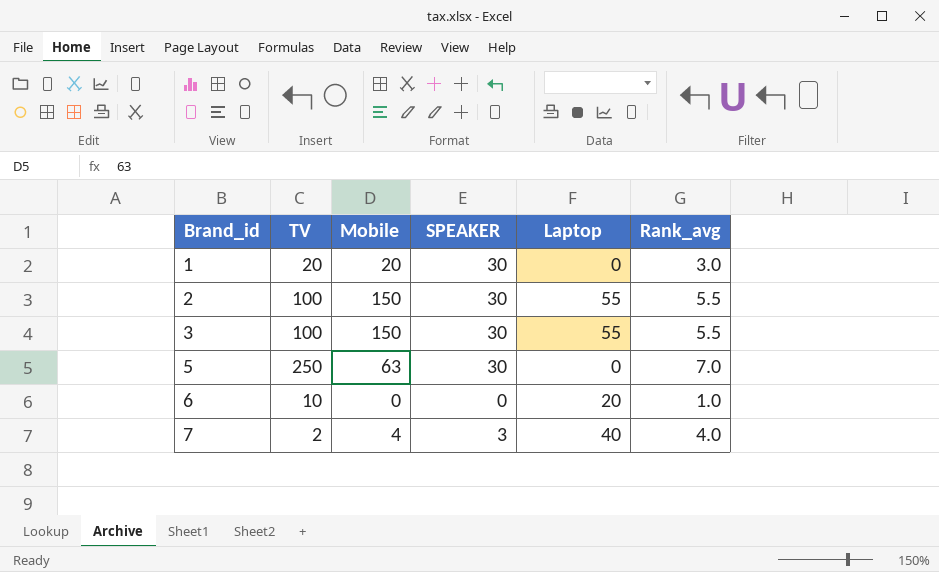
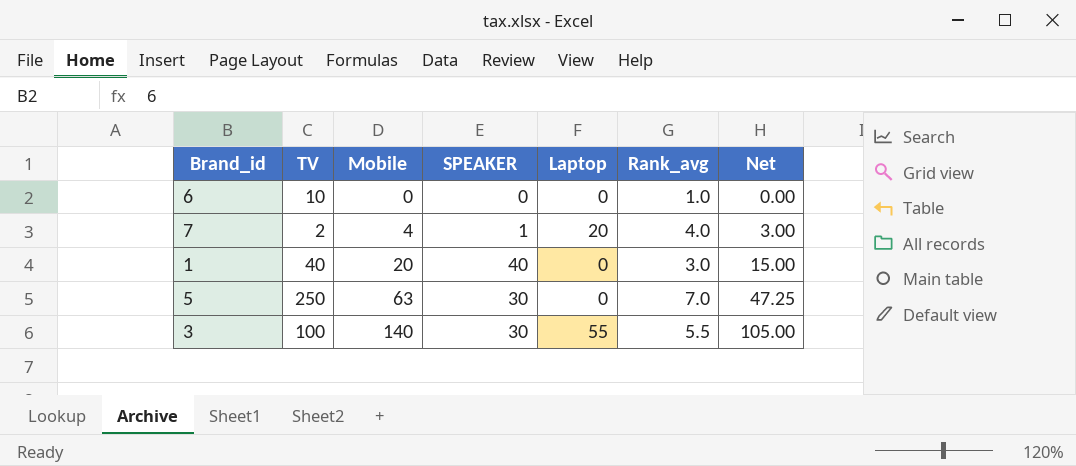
row order: Brand_id ascending -> Mobile ascending
column Net | formula: none -> [Mobile] * 0.75
row 2: 100 | 150 | 30 | 55 | 5.5 -> none
6 | Laptop: 20 -> 0
7 | SPEAKER: 3 -> 1
7 | Laptop: 40 -> 20
1 | TV: 20 -> 40
1 | SPEAKER: 30 -> 40
3 | Mobile: 150 -> 140

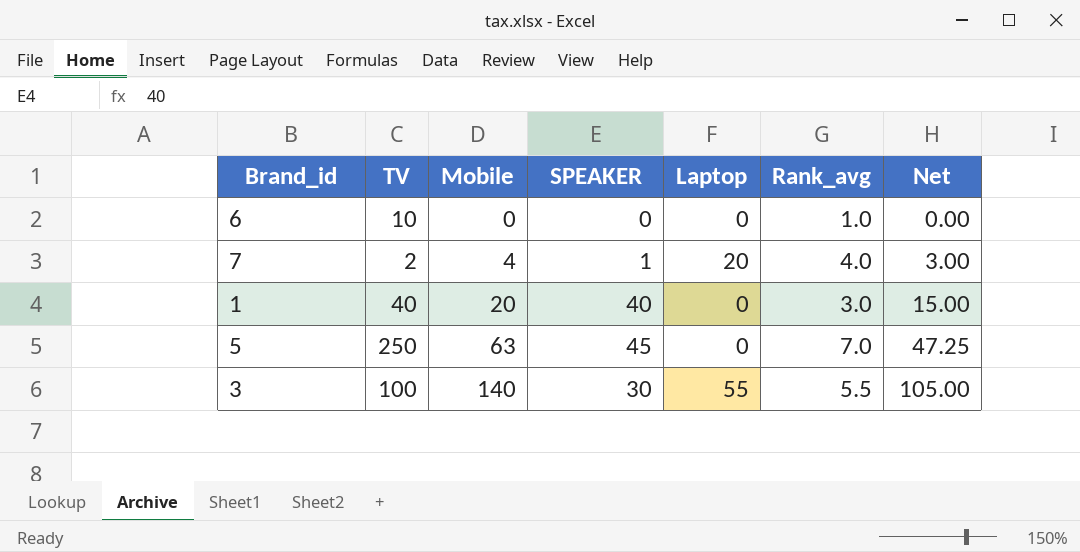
5 | SPEAKER: 30 -> 45

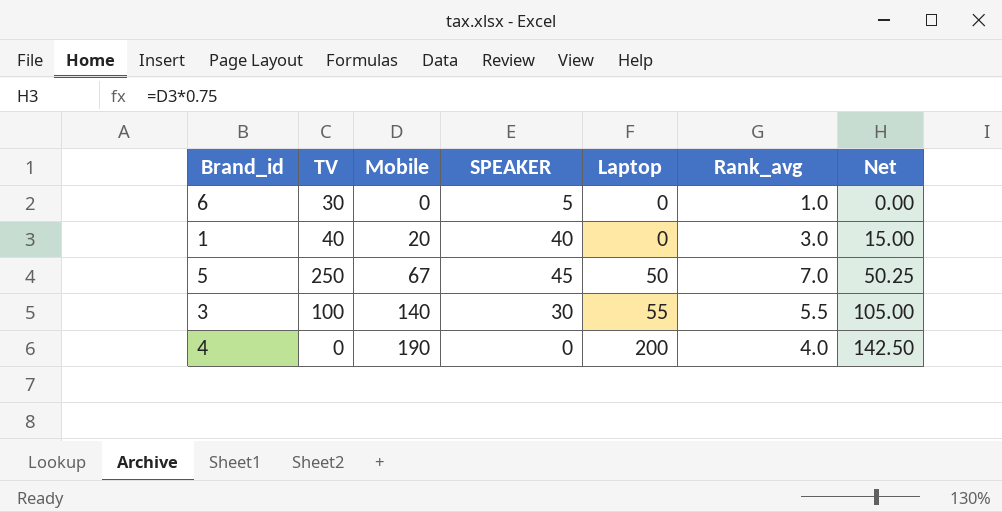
row 7: 2 | 4 | 1 | 20 | 4.0 | 3.00 -> none
6 | TV: 10 -> 30
6 | SPEAKER: 0 -> 5
5 | Mobile: 63 -> 67
5 | Laptop: 0 -> 50
5 | Net: 47.25 -> 50.25
row 4: none -> 0 | 190 | 0 | 200 | 4.0 | 142.50

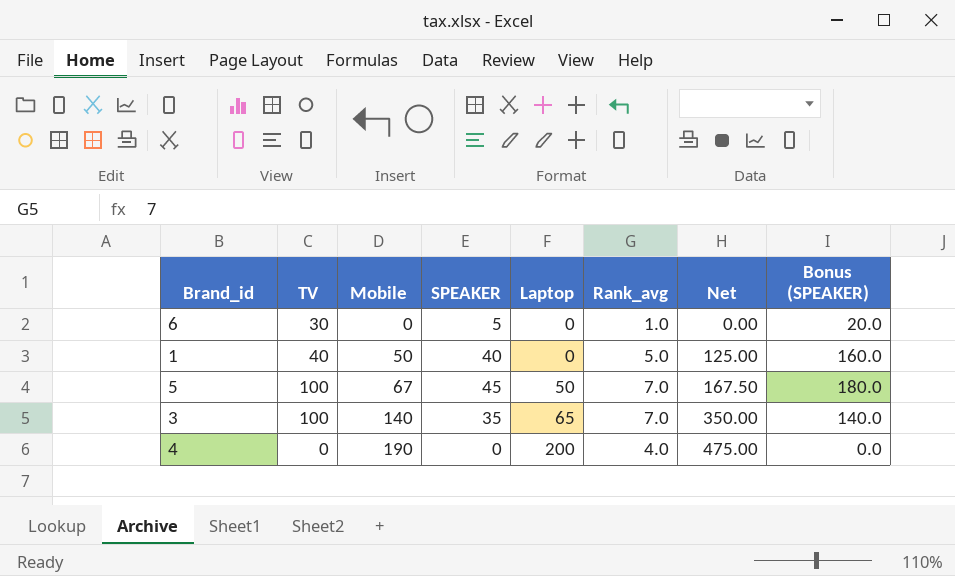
column Net | formula: [Mobile] * 0.75 -> [Mobile] * 2.5
column Bonus (SPEAKER) | formula: none -> [SPEAKER] * 4
1 | Mobile: 20 -> 50
1 | Rank_avg: 3.0 -> 5.0
5 | TV: 250 -> 100
3 | SPEAKER: 30 -> 35
3 | Laptop: 55 -> 65
3 | Rank_avg: 5.5 -> 7.0

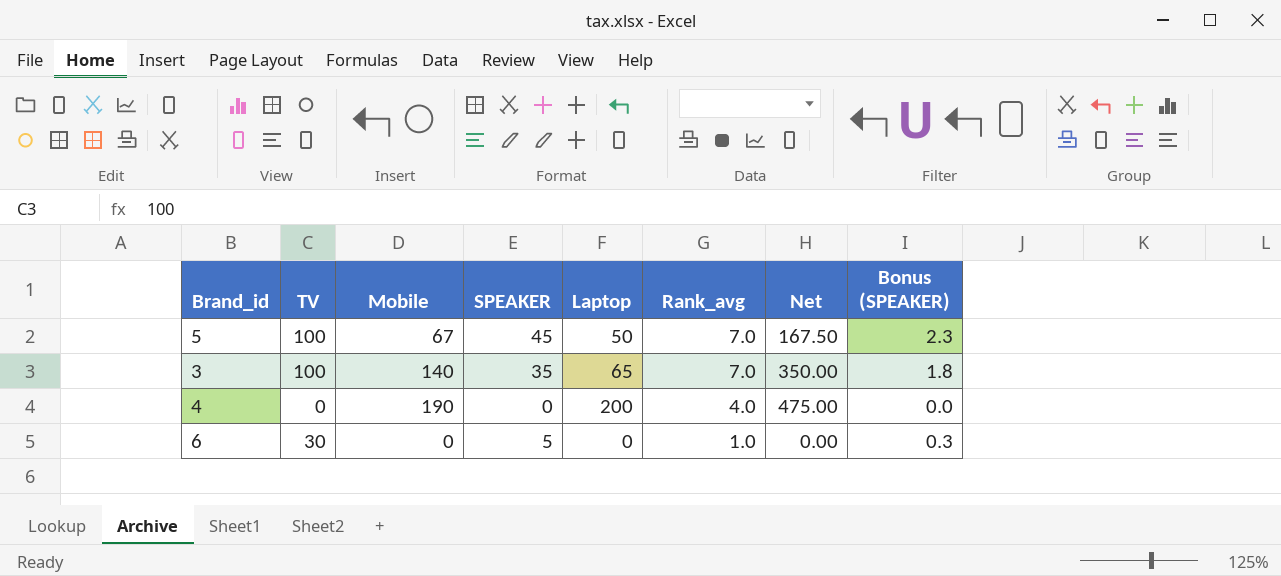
row order: Mobile ascending -> Rank_avg descending
column Bonus (SPEAKER) | formula: [SPEAKER] * 4 -> [SPEAKER] * 0.05
row 1: 40 | 50 | 40 | 0 | 5.0 | 125.00 | 160.0 -> none

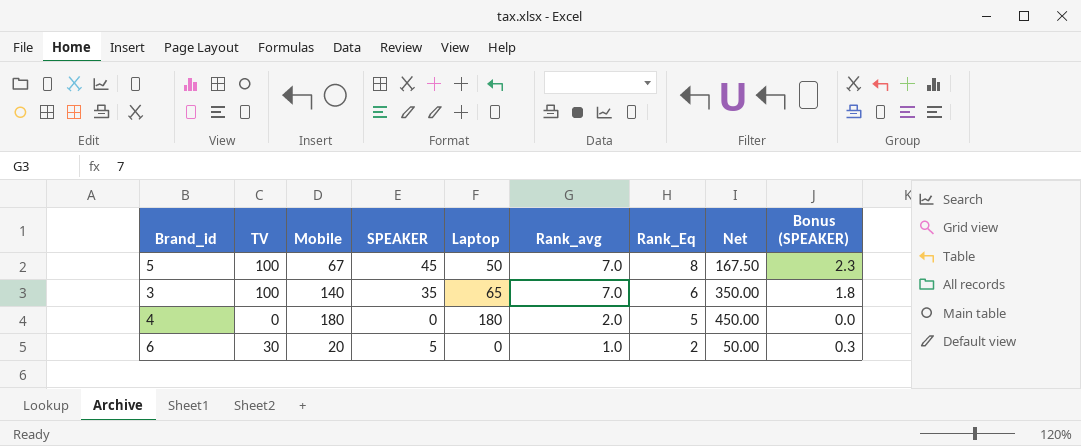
column Rank_Eq | position: none -> 7
4 | Mobile: 190 -> 180
4 | Laptop: 200 -> 180
4 | Rank_avg: 4.0 -> 2.0
4 | Net: 475.00 -> 450.00
6 | Mobile: 0 -> 20
6 | Net: 0.00 -> 50.00

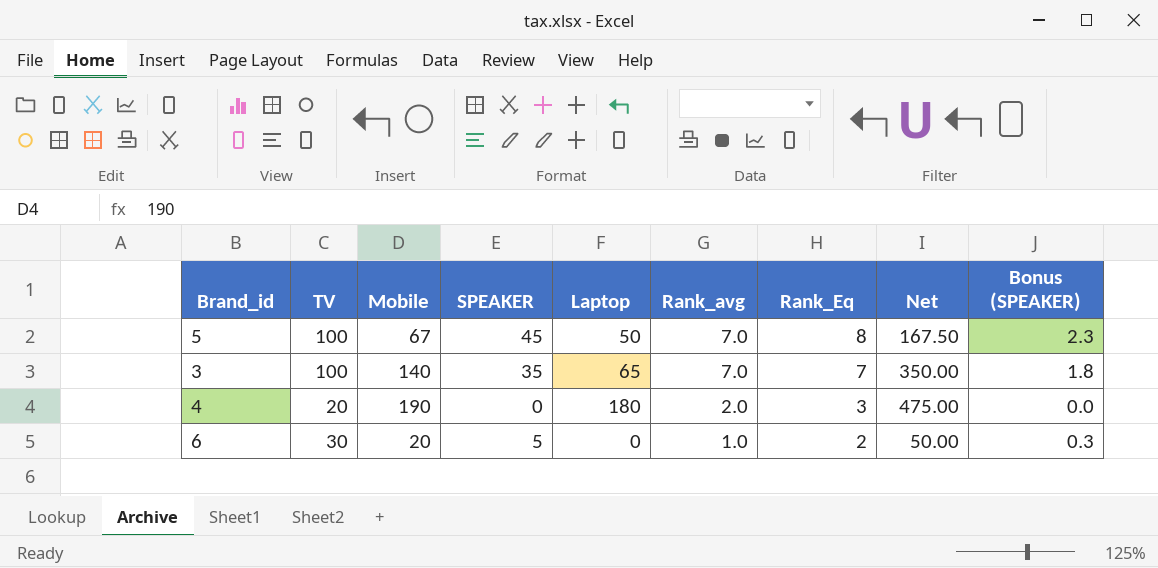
3 | Rank_Eq: 6 -> 7
4 | TV: 0 -> 20
4 | Mobile: 180 -> 190
4 | Rank_Eq: 5 -> 3
4 | Net: 450.00 -> 475.00

